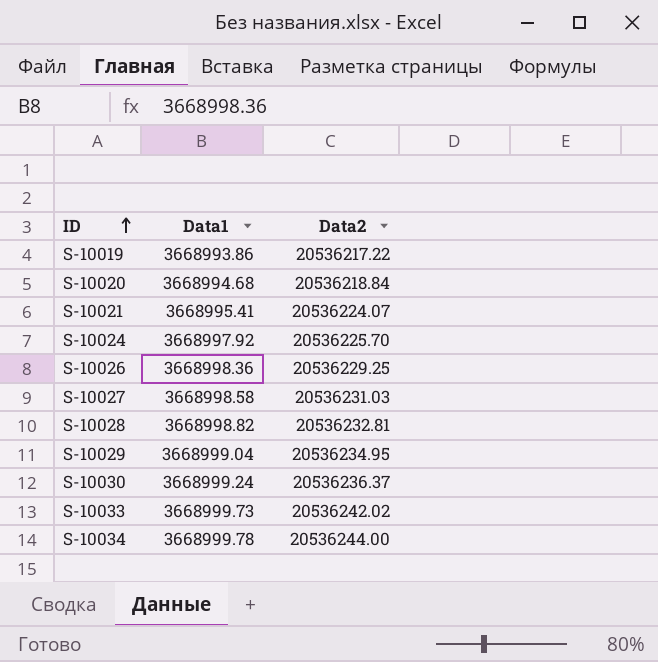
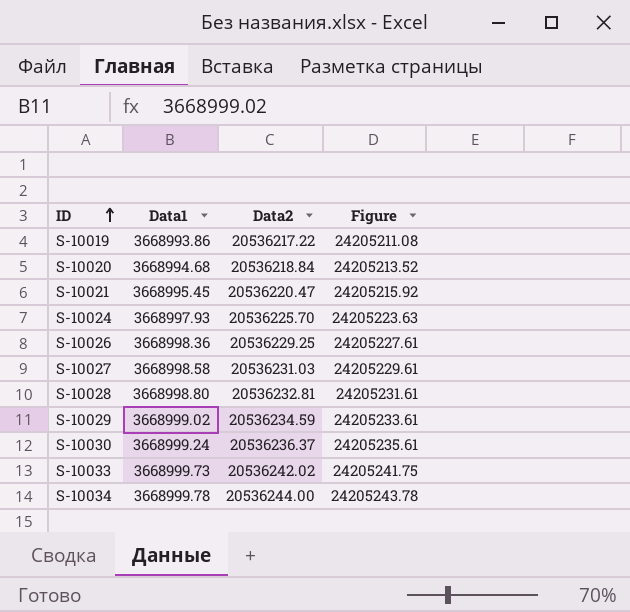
column Figure | formula: none -> [Data1] + [Data2]
S-10021 | Data1: 3668995.41 -> 3668995.45
S-10021 | Data2: 20536224.07 -> 20536220.47
S-10024 | Data1: 3668997.92 -> 3668997.93
S-10028 | Data1: 3668998.82 -> 3668998.80
S-10029 | Data1: 3668999.04 -> 3668999.02
S-10029 | Data2: 20536234.95 -> 20536234.59

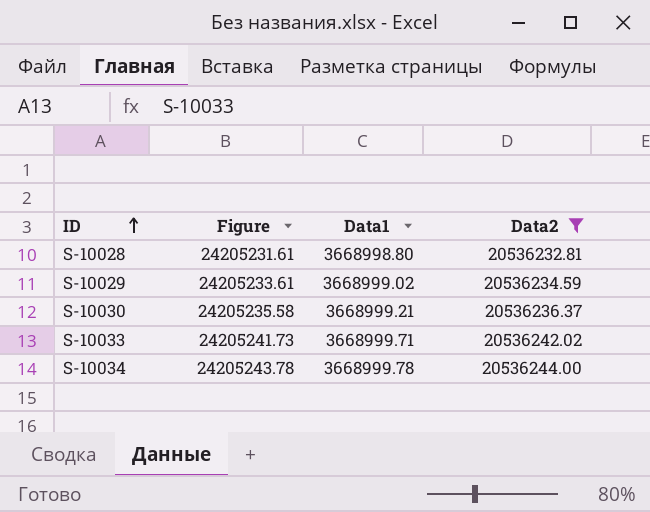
filter: none -> Data2 >= 20536232.81
column Figure | position: 4 -> 2
S-10030 | Figure: 24205235.61 -> 24205235.58
S-10030 | Data1: 3668999.24 -> 3668999.21
S-10033 | Figure: 24205241.75 -> 24205241.73
S-10033 | Data1: 3668999.73 -> 3668999.71

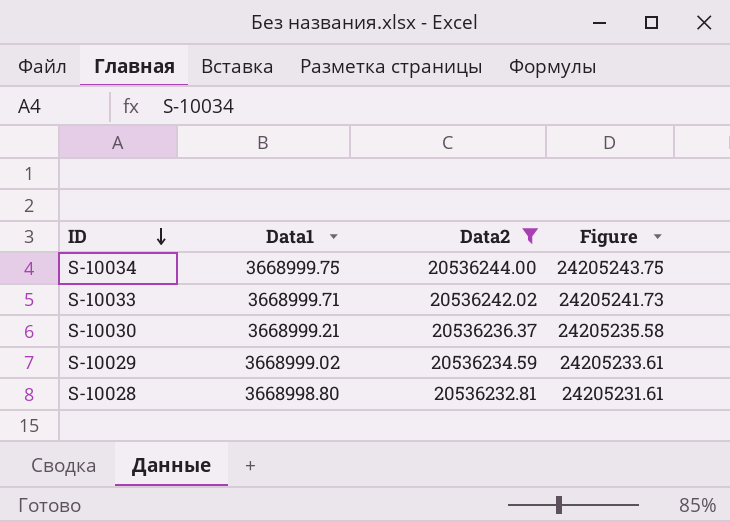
row order: ID ascending -> ID descending
column Figure | position: 2 -> 4
S-10034 | Data1: 3668999.78 -> 3668999.75
S-10034 | Figure: 24205243.78 -> 24205243.75

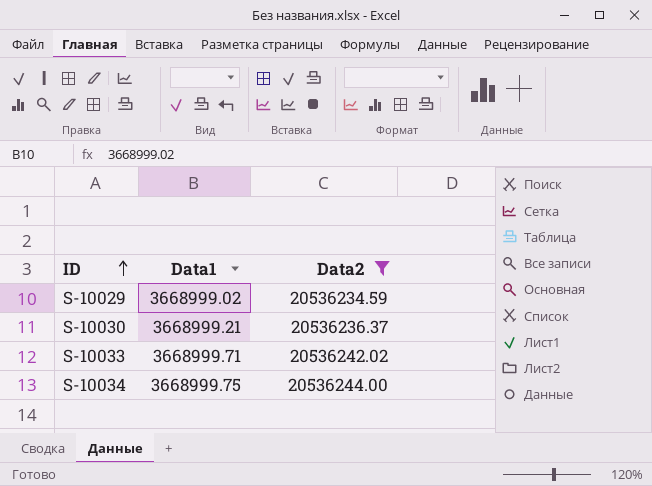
row order: ID descending -> ID ascending
column Figure | formula: [Data1] + [Data2] -> none
row S-10028: 3668998.80 | 20536232.81 | 24205231.61 -> none

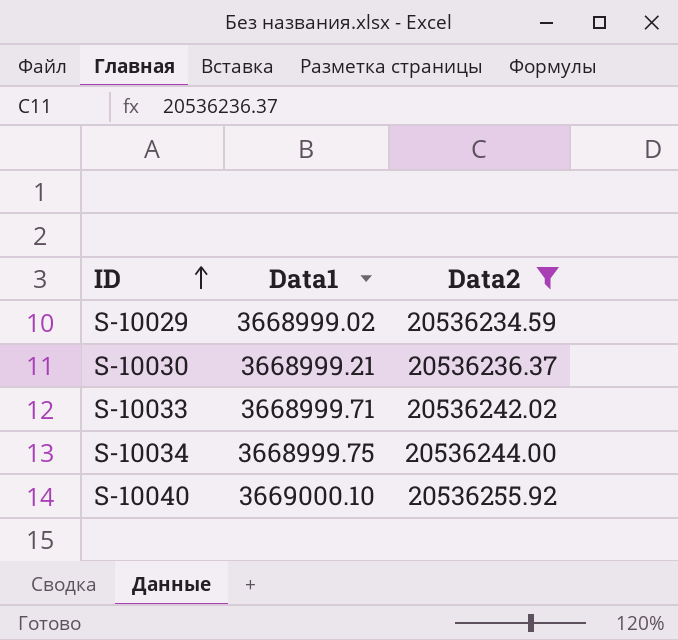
row S-10040: none -> 3669000.10 | 20536255.92

